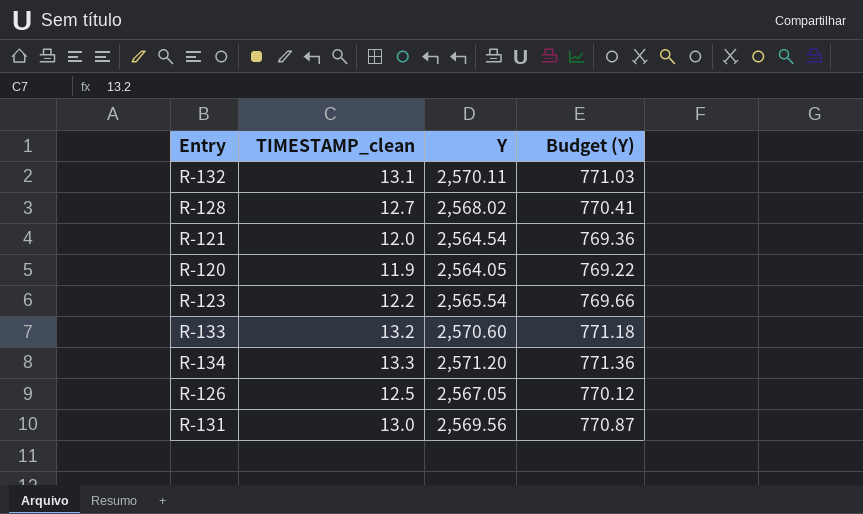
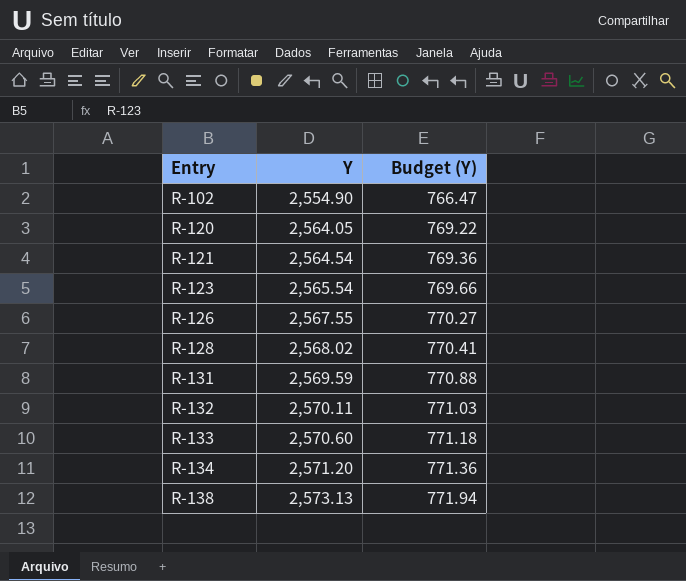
row order: none -> Entry ascending
column TIMESTAMP_clean | position: 2 -> none
row R-102: none -> 2,554.90 | 766.47
R-126 | Y: 2,567.05 -> 2,567.55
R-126 | Budget (Y): 770.12 -> 770.27
R-131 | Y: 2,569.56 -> 2,569.59
R-131 | Budget (Y): 770.87 -> 770.88
row R-138: none -> 2,573.13 | 771.94

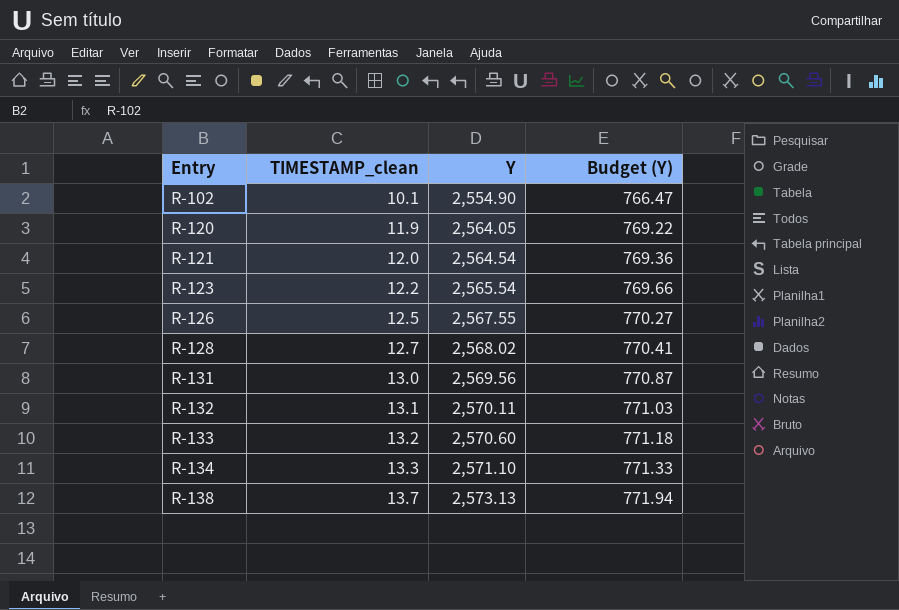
column TIMESTAMP_clean | position: none -> 2
R-131 | Y: 2,569.59 -> 2,569.56
R-131 | Budget (Y): 770.88 -> 770.87
R-134 | Y: 2,571.20 -> 2,571.10
R-134 | Budget (Y): 771.36 -> 771.33

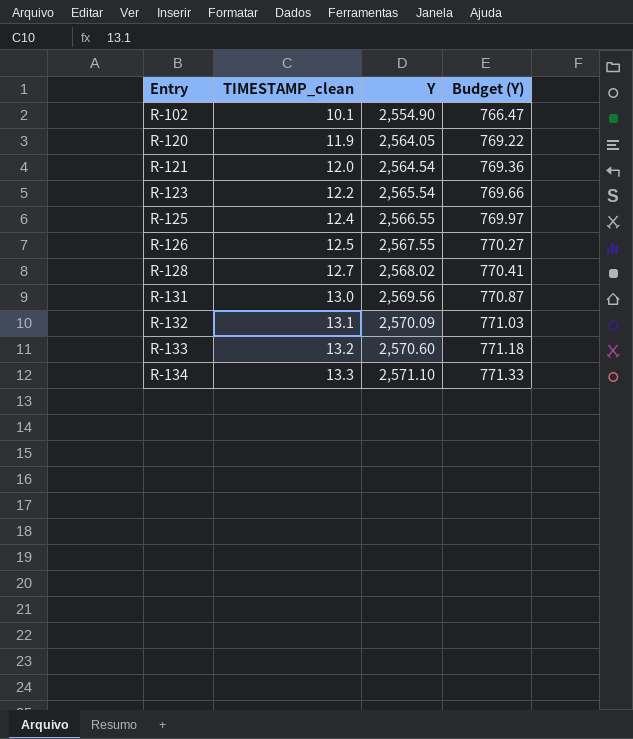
row R-138: 13.7 | 2,573.13 | 771.94 -> none
row R-125: none -> 12.4 | 2,566.55 | 769.97
R-132 | Y: 2,570.11 -> 2,570.09

